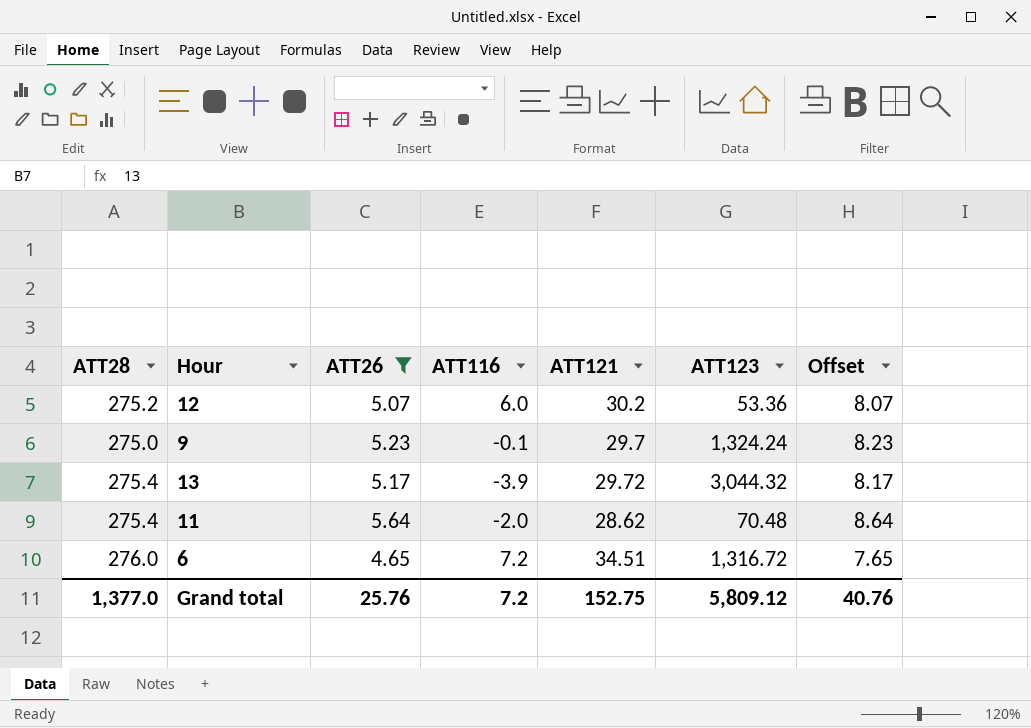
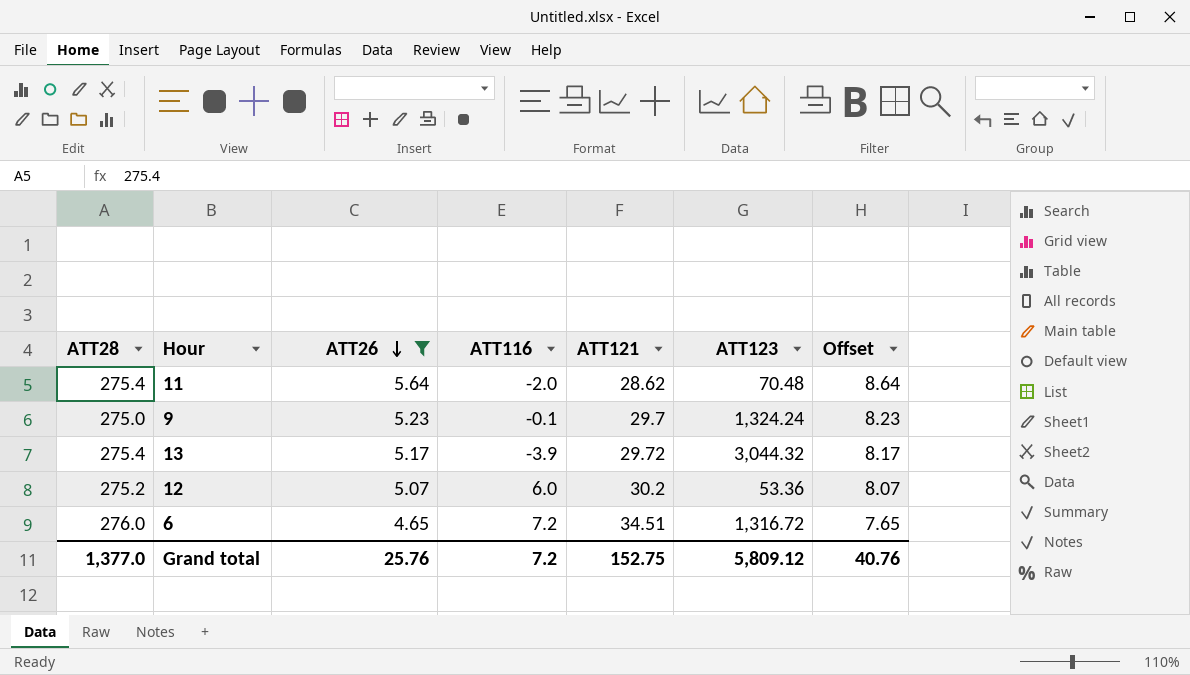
row order: none -> ATT26 descending

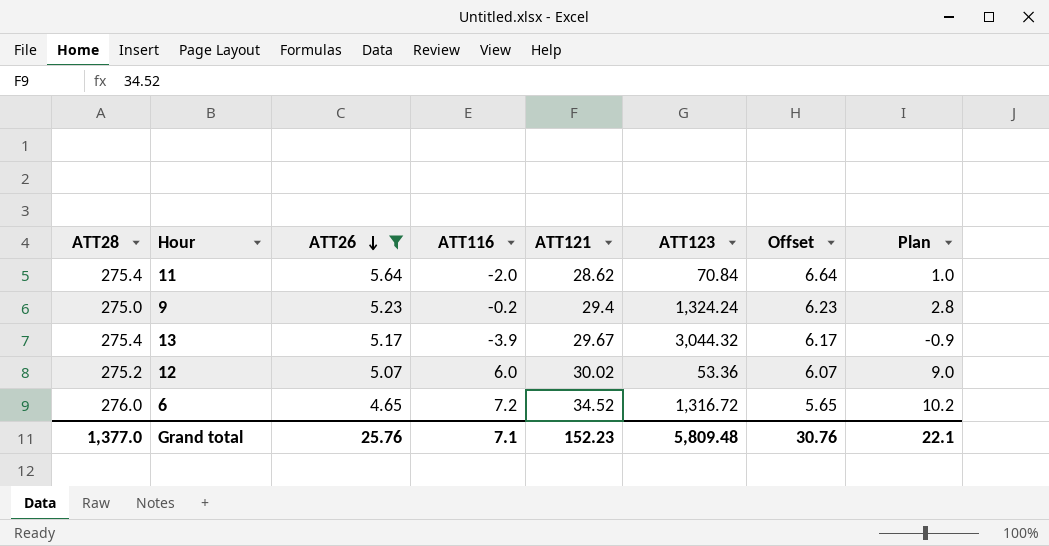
column Offset | formula: [ATT26] + 3 -> [ATT26] + 1
column Plan | formula: none -> [ATT116] + 3
11 | ATT123: 70.48 -> 70.84
9 | ATT116: -0.1 -> -0.2
9 | ATT121: 29.7 -> 29.4
13 | ATT121: 29.72 -> 29.67
12 | ATT121: 30.2 -> 30.02
6 | ATT121: 34.51 -> 34.52
Grand total | ATT116: 7.2 -> 7.1
Grand total | ATT121: 152.75 -> 152.23
Grand total | ATT123: 5,809.12 -> 5,809.48
Grand total | Offset: 40.76 -> 30.76

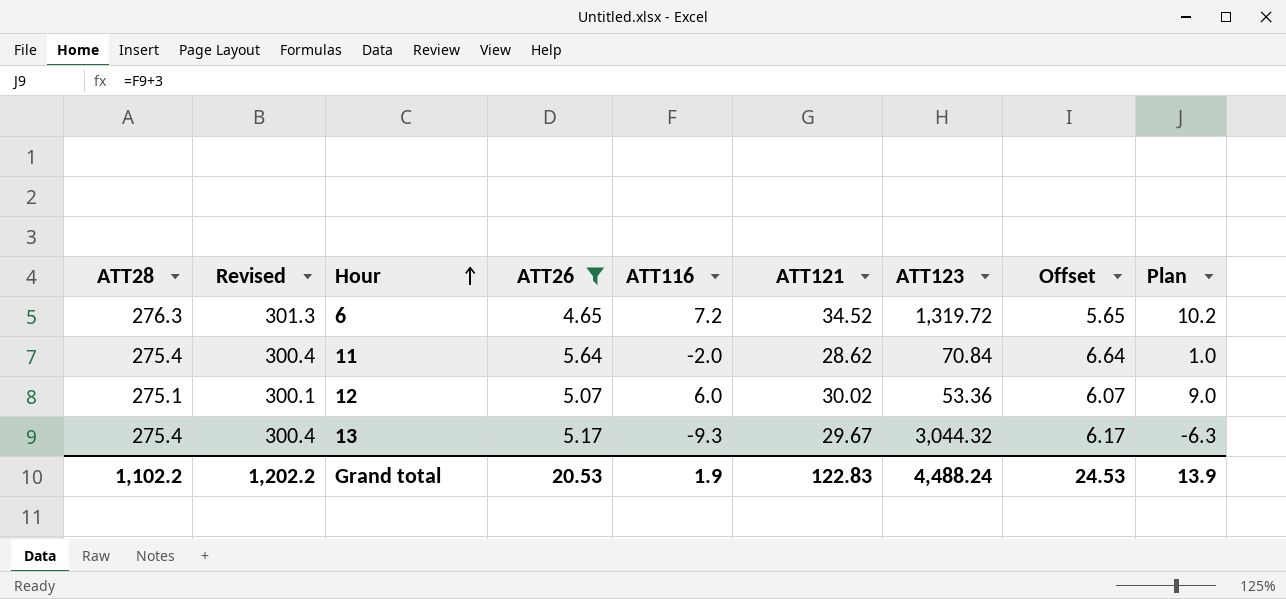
row order: ATT26 descending -> Hour ascending
column Revised | formula: none -> [ATT28] + 25
row 9: 275.0 | 5.23 | -0.2 | 29.4 | 1,324.24 | 6.23 | 2.8 -> none
6 | ATT28: 276.0 -> 276.3
6 | ATT123: 1,316.72 -> 1,319.72
12 | ATT28: 275.2 -> 275.1
13 | ATT116: -3.9 -> -9.3
13 | Plan: -0.9 -> -6.3
Grand total | ATT28: 1,377.0 -> 1,102.2
Grand total | ATT26: 25.76 -> 20.53
Grand total | ATT116: 7.1 -> 1.9
Grand total | ATT121: 152.23 -> 122.83
Grand total | ATT123: 5,809.48 -> 4,488.24
Grand total | Offset: 30.76 -> 24.53
Grand total | Plan: 22.1 -> 13.9

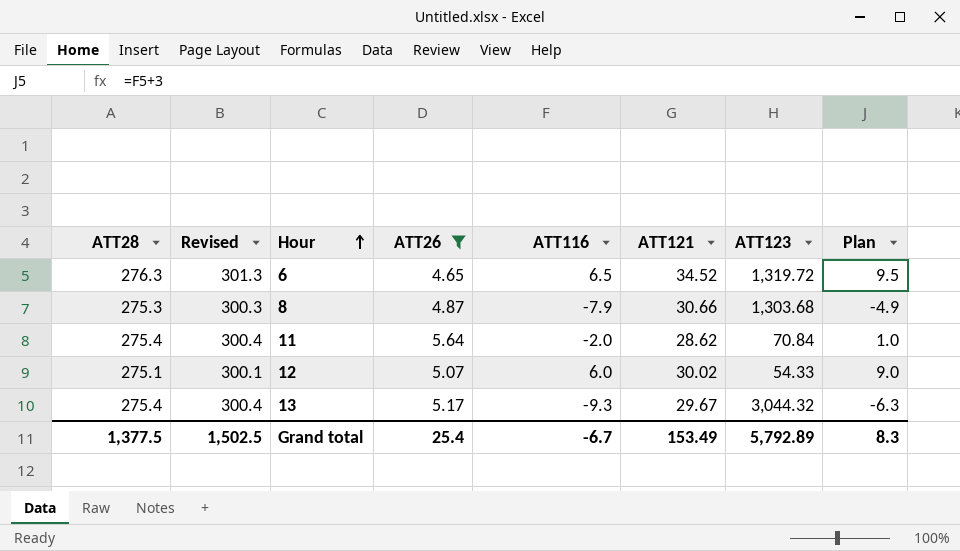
column Offset | formula: [ATT26] + 1 -> none
6 | ATT116: 7.2 -> 6.5
6 | Plan: 10.2 -> 9.5
row 8: none -> 275.3 | 300.3 | 4.87 | -7.9 | 30.66 | 1,303.68 | -4.9
12 | ATT123: 53.36 -> 54.33
Grand total | ATT28: 1,102.2 -> 1,377.5
Grand total | Revised: 1,202.2 -> 1,502.5
Grand total | ATT26: 20.53 -> 25.4
Grand total | ATT116: 1.9 -> -6.7
Grand total | ATT121: 122.83 -> 153.49
Grand total | ATT123: 4,488.24 -> 5,792.89
Grand total | Plan: 13.9 -> 8.3

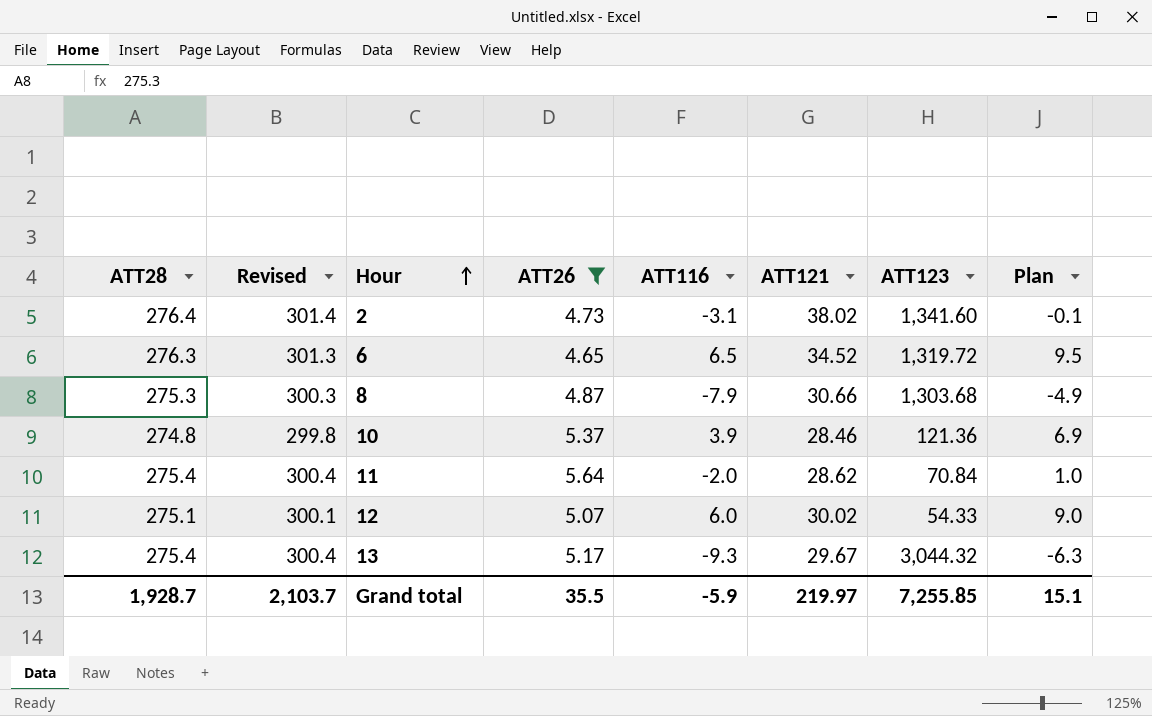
row 2: none -> 276.4 | 301.4 | 4.73 | -3.1 | 38.02 | 1,341.60 | -0.1
row 10: none -> 274.8 | 299.8 | 5.37 | 3.9 | 28.46 | 121.36 | 6.9
Grand total | ATT28: 1,377.5 -> 1,928.7
Grand total | Revised: 1,502.5 -> 2,103.7
Grand total | ATT26: 25.4 -> 35.5
Grand total | ATT116: -6.7 -> -5.9
Grand total | ATT121: 153.49 -> 219.97
Grand total | ATT123: 5,792.89 -> 7,255.85
Grand total | Plan: 8.3 -> 15.1

